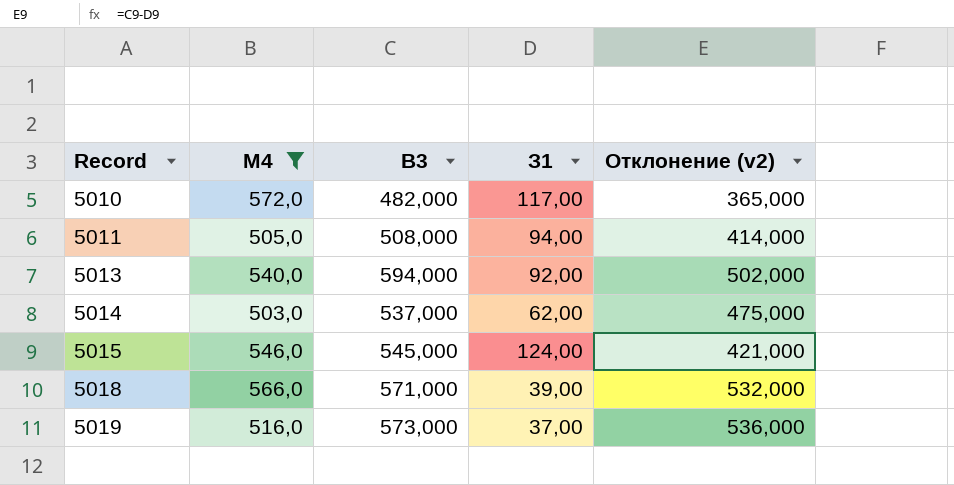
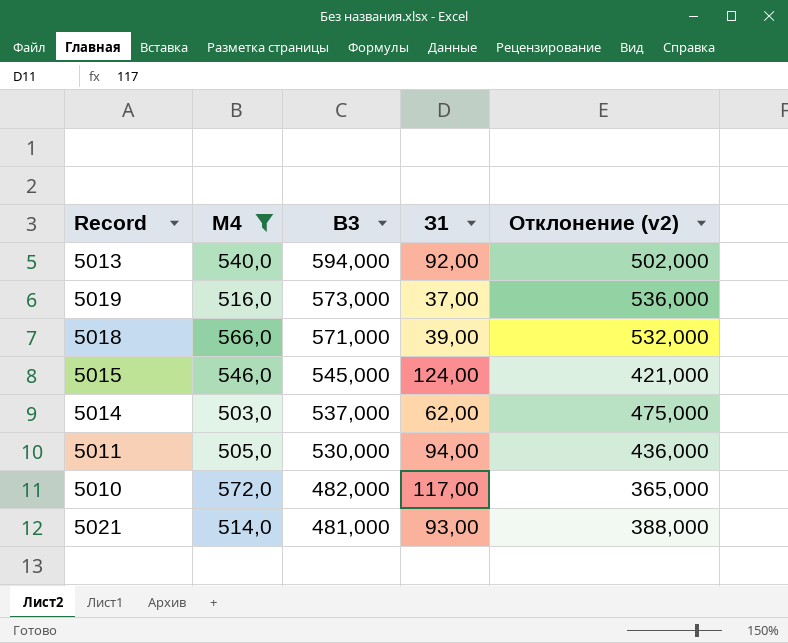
row order: Record ascending -> В3 descending
5011 | В3: 508,000 -> 530,000
5011 | Отклонение (v2): 414,000 -> 436,000
row 5021: none -> 514,0 | 481,000 | 93,00 | 388,000

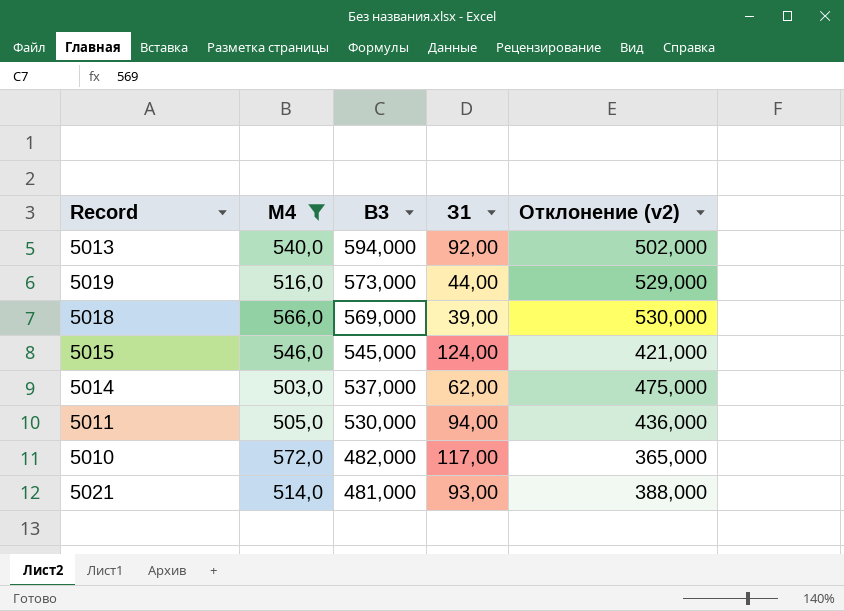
5019 | З1: 37,00 -> 44,00
5019 | Отклонение (v2): 536,000 -> 529,000
5018 | В3: 571,000 -> 569,000
5018 | Отклонение (v2): 532,000 -> 530,000

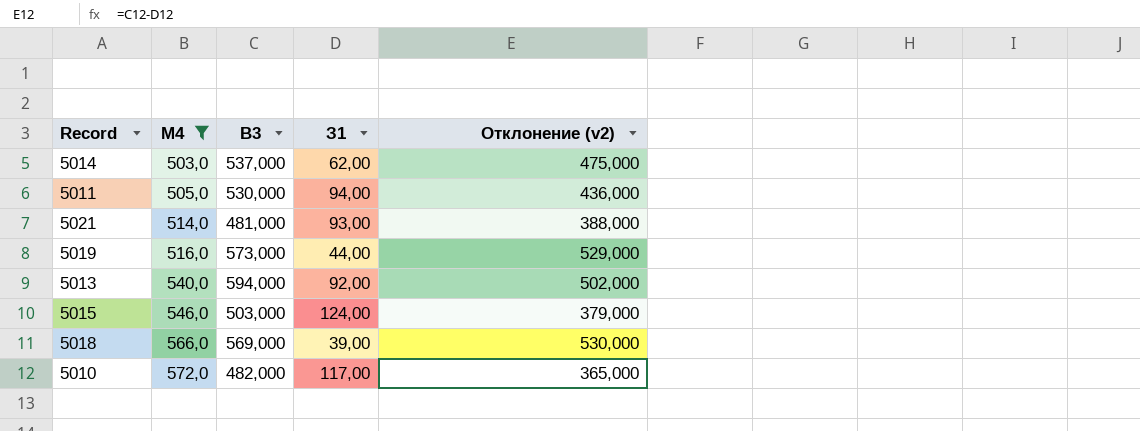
row order: В3 descending -> М4 ascending
5015 | В3: 545,000 -> 503,000
5015 | Отклонение (v2): 421,000 -> 379,000

